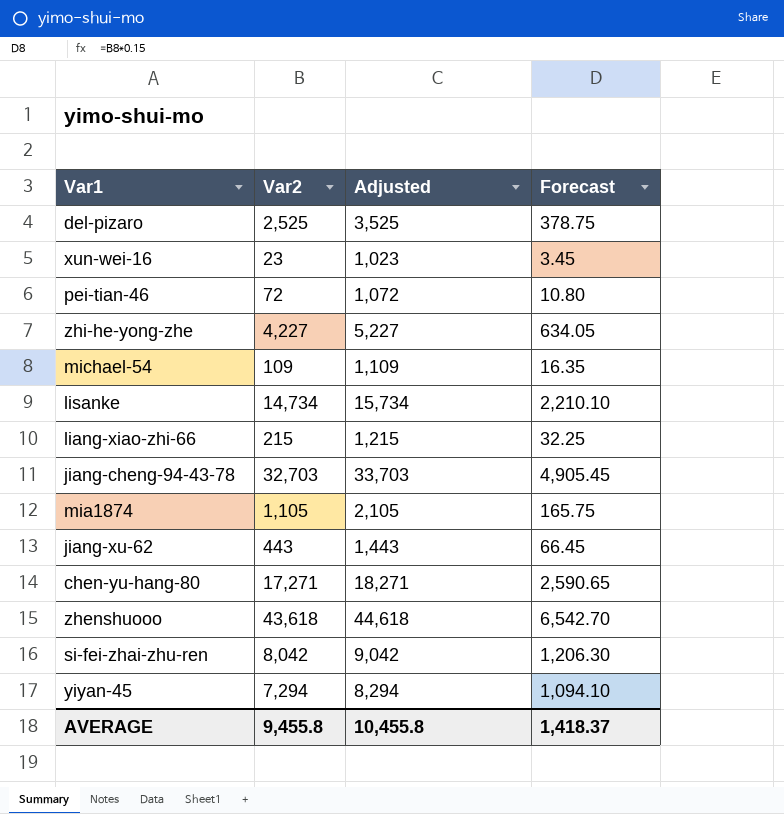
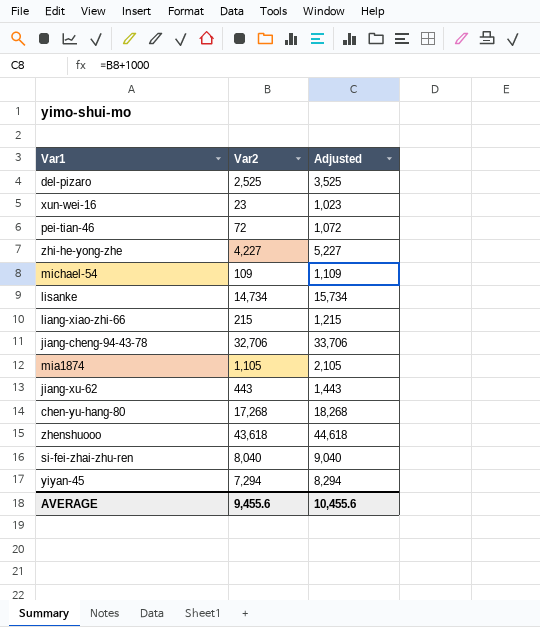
column Forecast | formula: [Var2] * 0.15 -> none
jiang-cheng-94-43-78 | Var2: 32,703 -> 32,706
jiang-cheng-94-43-78 | Adjusted: 33,703 -> 33,706
chen-yu-hang-80 | Var2: 17,271 -> 17,268
chen-yu-hang-80 | Adjusted: 18,271 -> 18,268
si-fei-zhai-zhu-ren | Var2: 8,042 -> 8,040
si-fei-zhai-zhu-ren | Adjusted: 9,042 -> 9,040
AVERAGE | Var2: 9,455.8 -> 9,455.6
AVERAGE | Adjusted: 10,455.8 -> 10,455.6

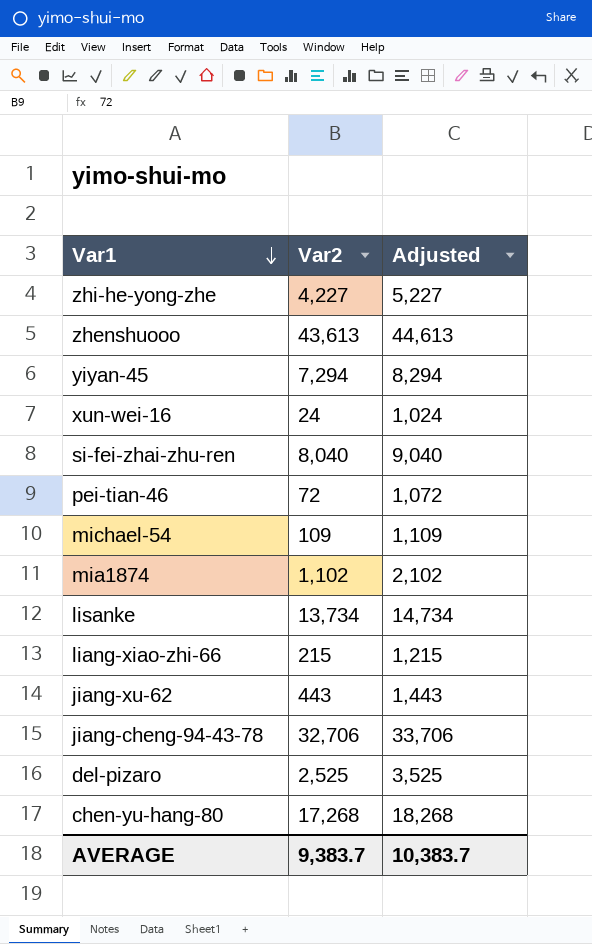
row order: none -> Var1 descending
zhenshuooo | Var2: 43,618 -> 43,613
zhenshuooo | Adjusted: 44,618 -> 44,613
xun-wei-16 | Var2: 23 -> 24
xun-wei-16 | Adjusted: 1,023 -> 1,024
mia1874 | Var2: 1,105 -> 1,102
mia1874 | Adjusted: 2,105 -> 2,102
lisanke | Var2: 14,734 -> 13,734
lisanke | Adjusted: 15,734 -> 14,734
AVERAGE | Var2: 9,455.6 -> 9,383.7
AVERAGE | Adjusted: 10,455.6 -> 10,383.7

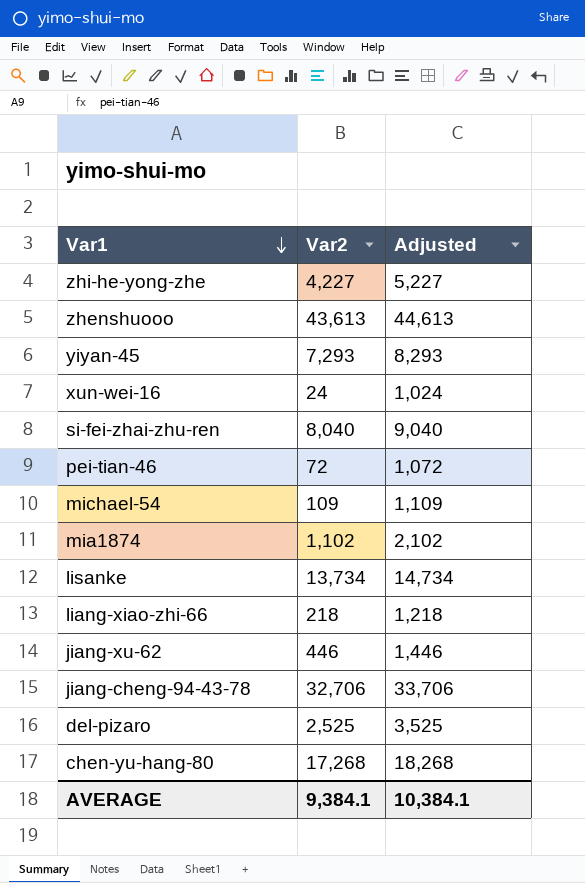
yiyan-45 | Var2: 7,294 -> 7,293
yiyan-45 | Adjusted: 8,294 -> 8,293
liang-xiao-zhi-66 | Var2: 215 -> 218
liang-xiao-zhi-66 | Adjusted: 1,215 -> 1,218
jiang-xu-62 | Var2: 443 -> 446
jiang-xu-62 | Adjusted: 1,443 -> 1,446
AVERAGE | Var2: 9,383.7 -> 9,384.1
AVERAGE | Adjusted: 10,383.7 -> 10,384.1

